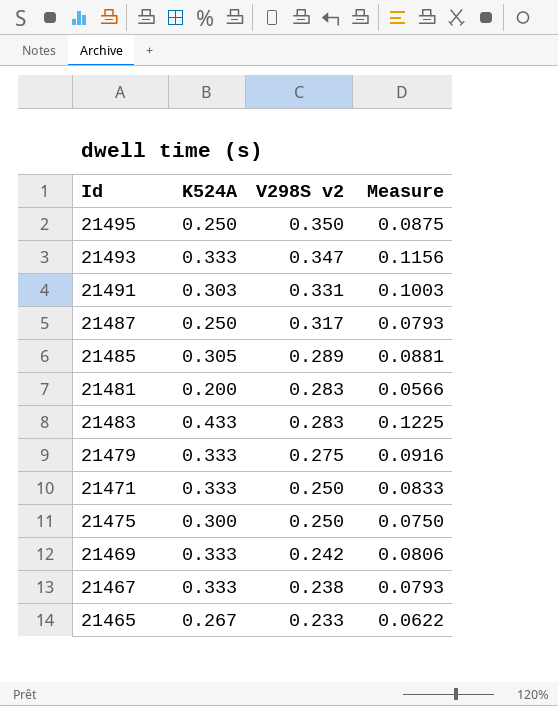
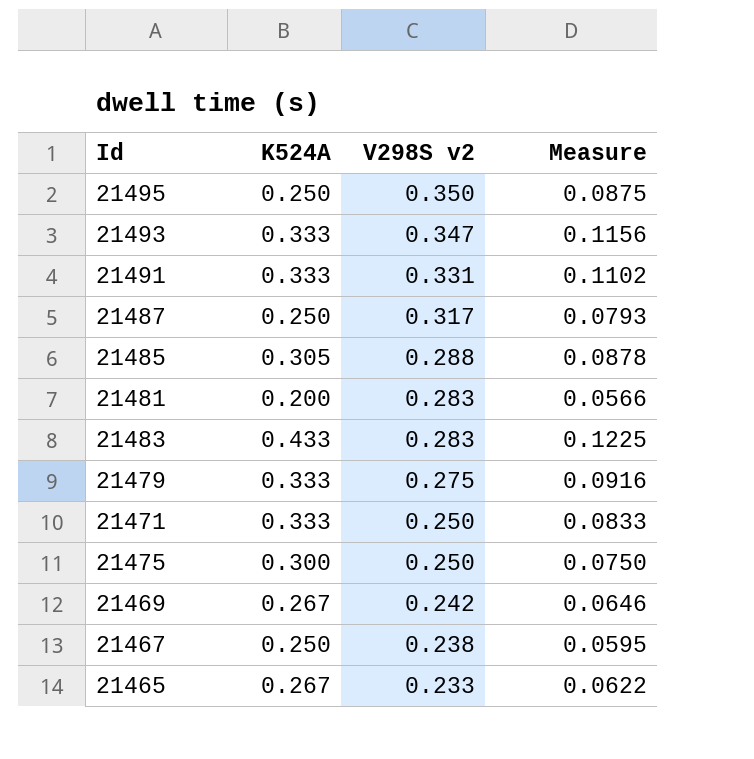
21491 | K524A: 0.303 -> 0.333
21491 | Measure: 0.1003 -> 0.1102
21485 | V298S v2: 0.289 -> 0.288
21485 | Measure: 0.0881 -> 0.0878
21469 | K524A: 0.333 -> 0.267
21469 | Measure: 0.0806 -> 0.0646
21467 | K524A: 0.333 -> 0.250
21467 | Measure: 0.0793 -> 0.0595

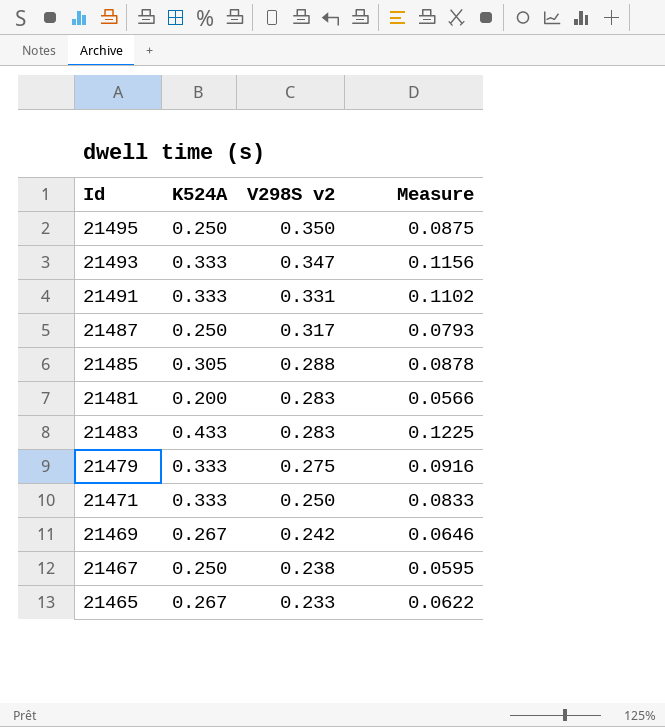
row 21475: 0.300 | 0.250 | 0.0750 -> none

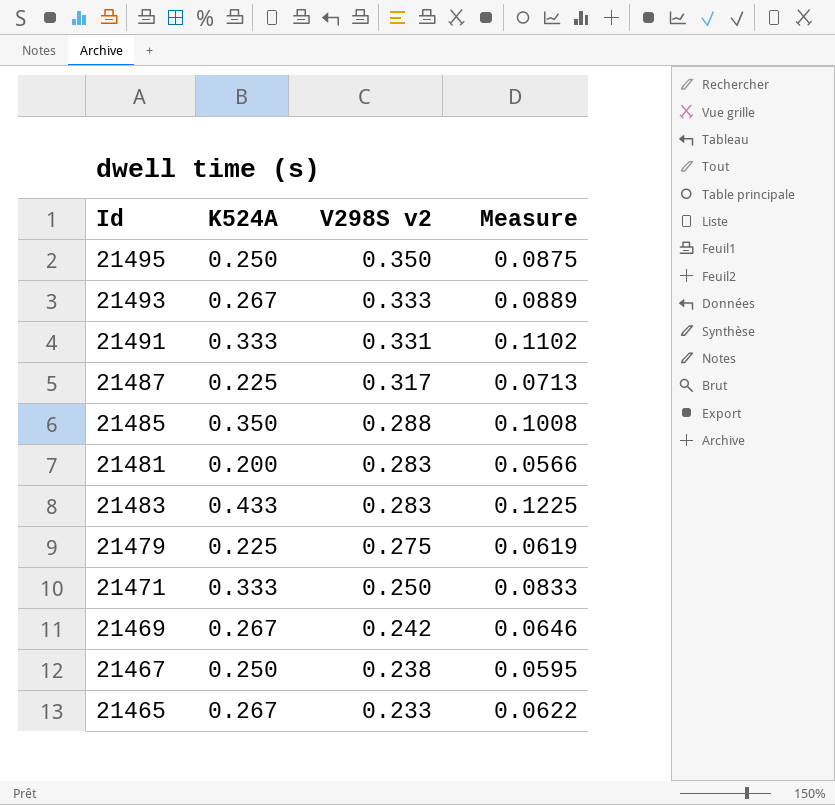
21493 | K524A: 0.333 -> 0.267
21493 | V298S v2: 0.347 -> 0.333
21493 | Measure: 0.1156 -> 0.0889
21487 | K524A: 0.250 -> 0.225
21487 | Measure: 0.0793 -> 0.0713
21485 | K524A: 0.305 -> 0.350
21485 | Measure: 0.0878 -> 0.1008
21479 | K524A: 0.333 -> 0.225
21479 | Measure: 0.0916 -> 0.0619

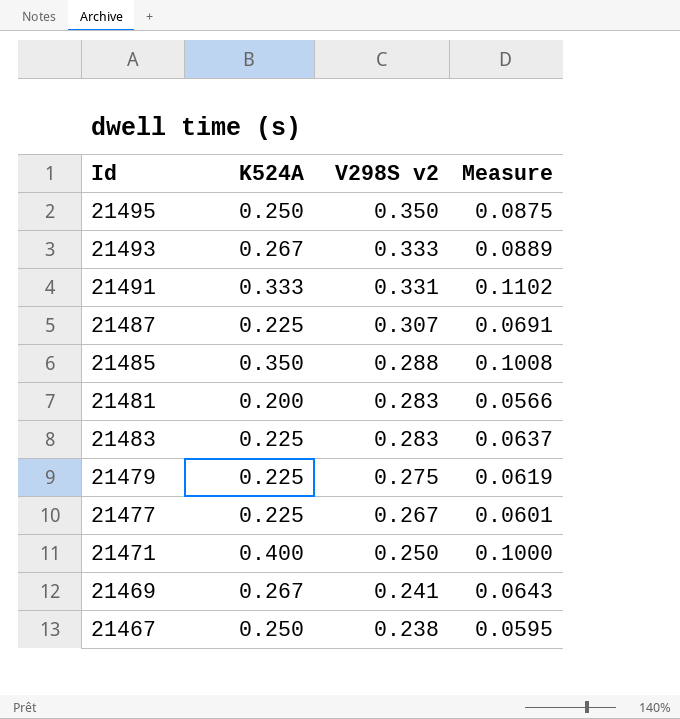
row 21465: 0.267 | 0.233 | 0.0622 -> none
21487 | V298S v2: 0.317 -> 0.307
21487 | Measure: 0.0713 -> 0.0691
21483 | K524A: 0.433 -> 0.225
21483 | Measure: 0.1225 -> 0.0637
row 21477: none -> 0.225 | 0.267 | 0.0601
21471 | K524A: 0.333 -> 0.400
21471 | Measure: 0.0833 -> 0.1000
21469 | V298S v2: 0.242 -> 0.241
21469 | Measure: 0.0646 -> 0.0643

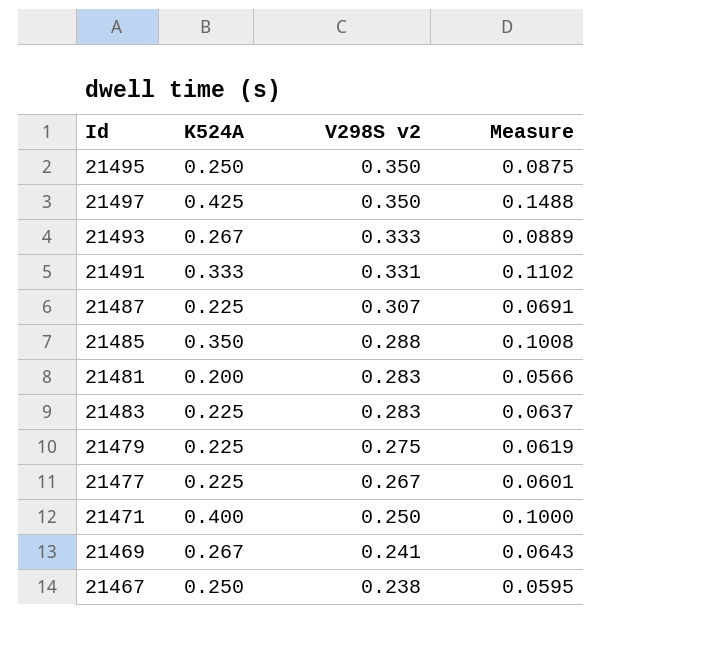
row 21497: none -> 0.425 | 0.350 | 0.1488

